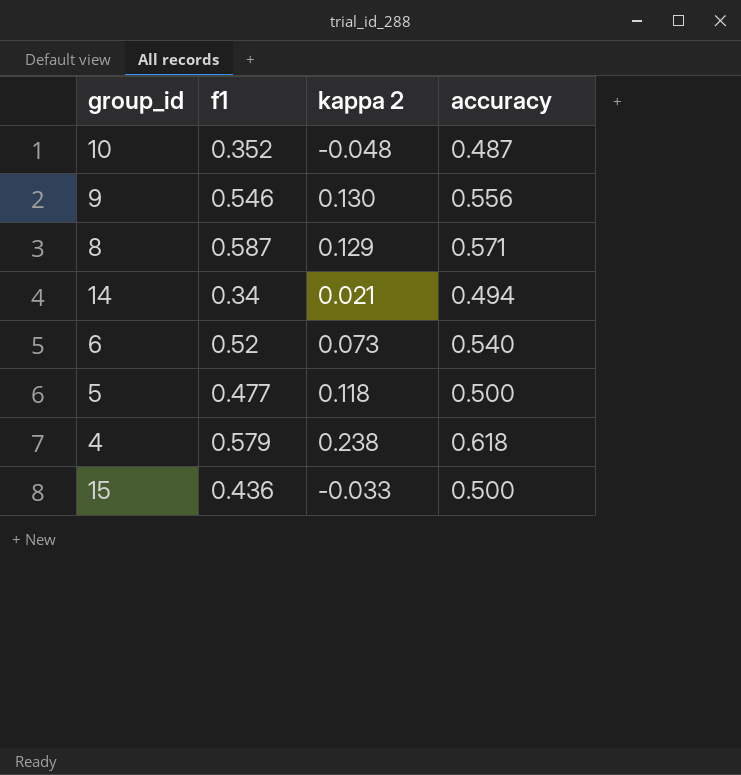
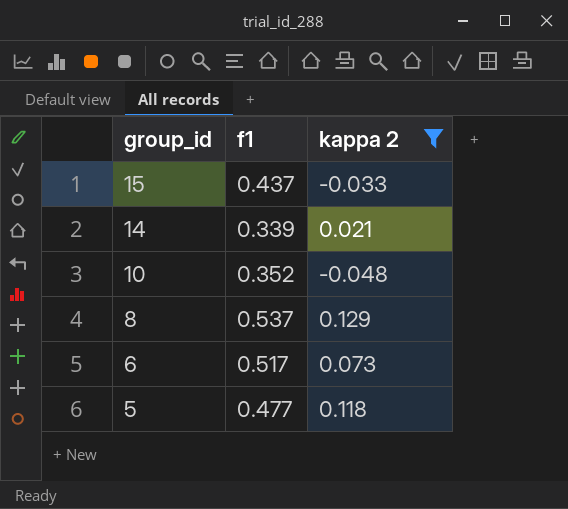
filter: none -> kappa 2 <= 0.129
row order: none -> group_id descending
column accuracy | position: 4 -> none
15 | f1: 0.436 -> 0.437
14 | f1: 0.34 -> 0.339
8 | f1: 0.587 -> 0.537
6 | f1: 0.52 -> 0.517

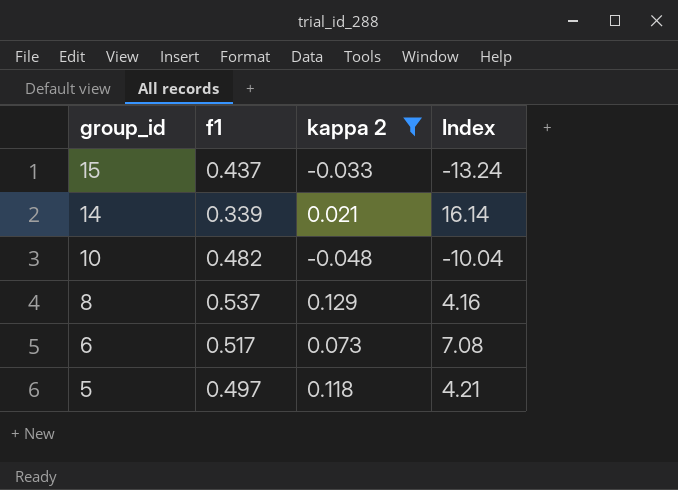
column Index | formula: none -> [f1] / [kappa 2]
10 | f1: 0.352 -> 0.482
5 | f1: 0.477 -> 0.497

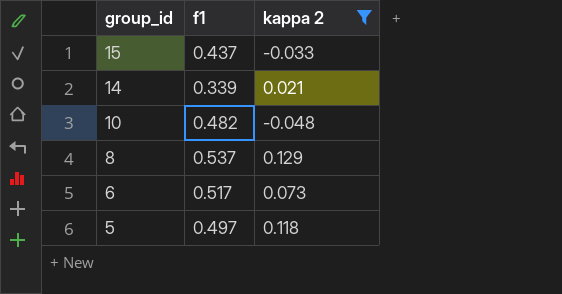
column Index | formula: [f1] / [kappa 2] -> none

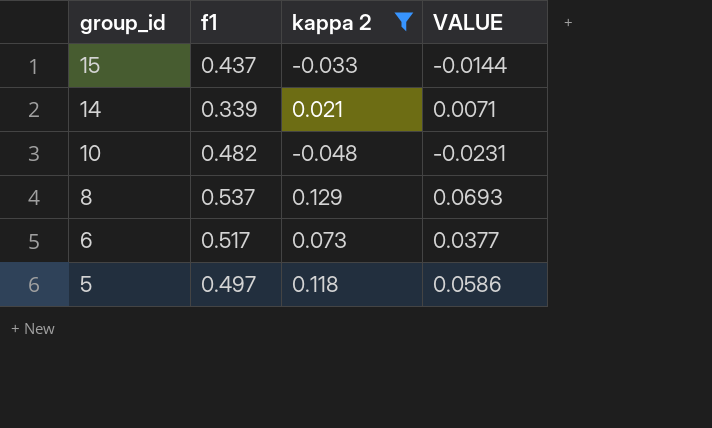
column VALUE | formula: none -> [f1] * [kappa 2]

